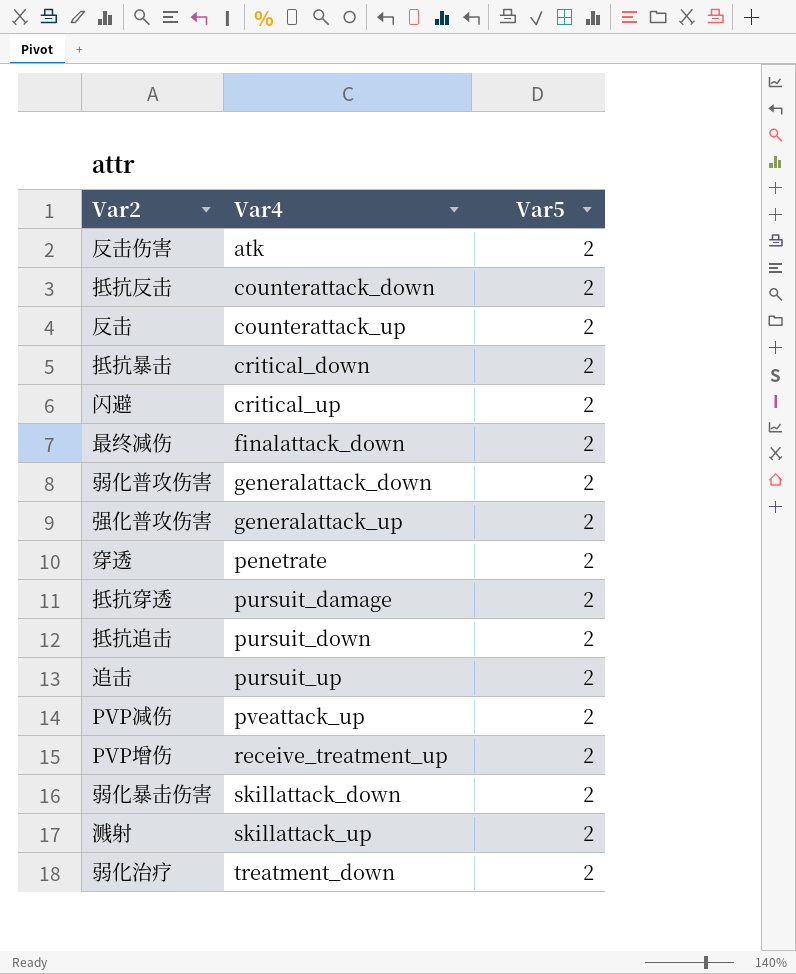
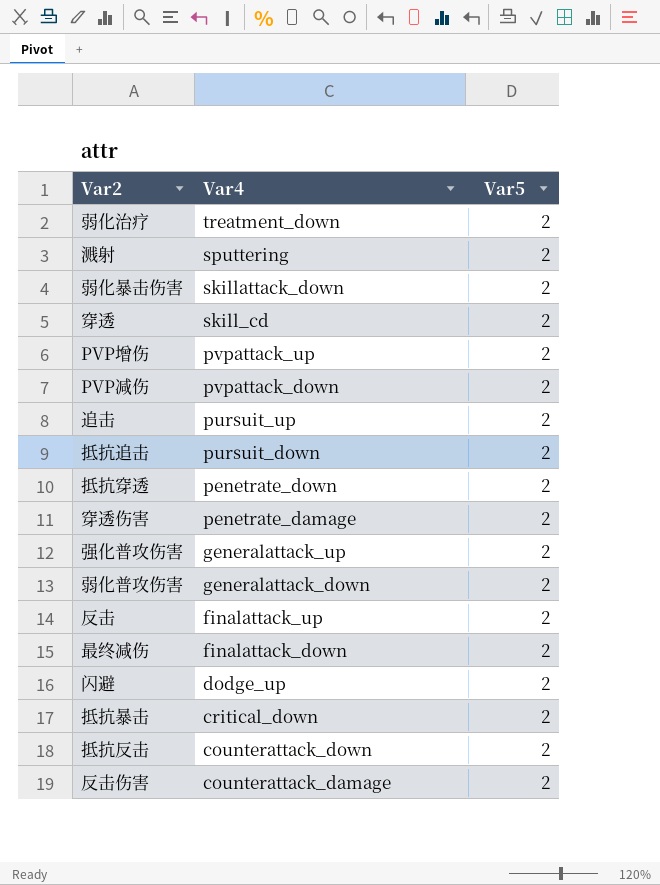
row order: Var4 ascending -> Var4 descending
溅射 | Var4: skillattack_up -> sputtering
穿透 | Var4: penetrate -> skill_cd
PVP增伤 | Var4: receive_treatment_up -> pvpattack_up
PVP减伤 | Var4: pveattack_up -> pvpattack_down
抵抗穿透 | Var4: pursuit_damage -> penetrate_down
row 穿透伤害: none -> penetrate_damage | 2
反击 | Var4: counterattack_up -> finalattack_up
闪避 | Var4: critical_up -> dodge_up
反击伤害 | Var4: atk -> counterattack_damage

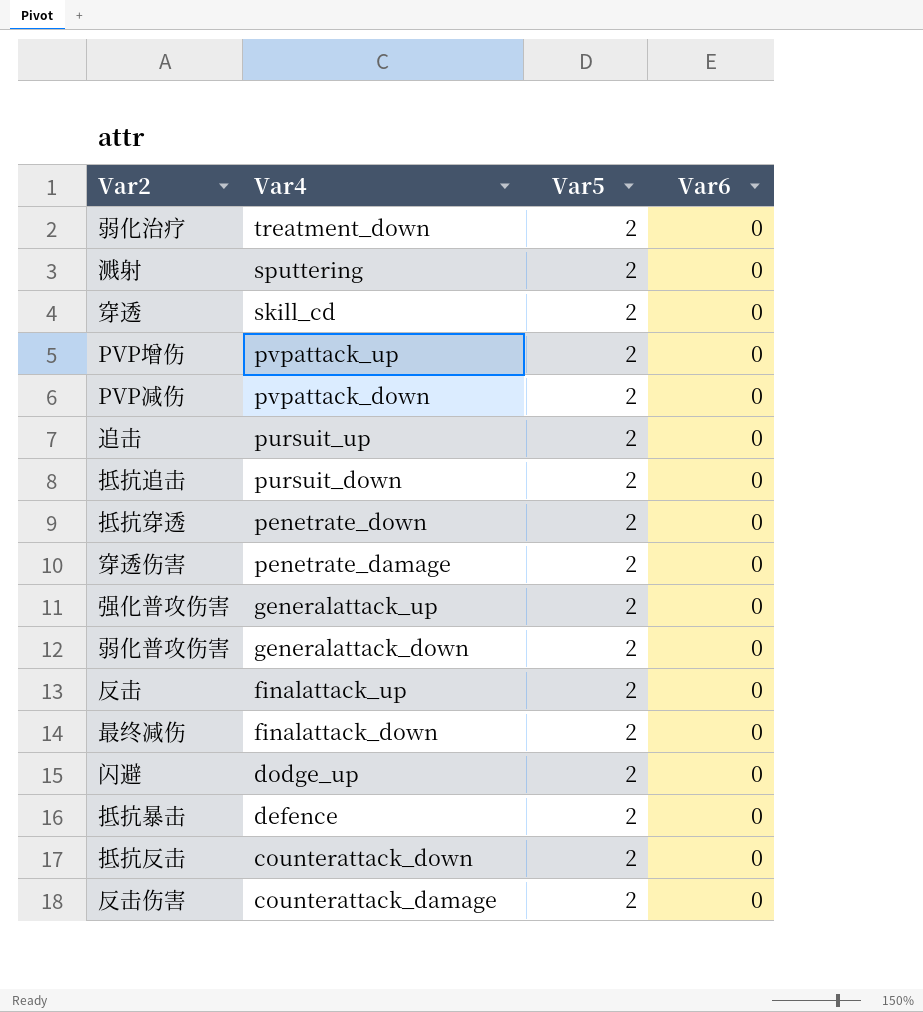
column Var6 | position: none -> 4
row 弱化暴击伤害: skillattack_down | 2 -> none
抵抗暴击 | Var4: critical_down -> defence

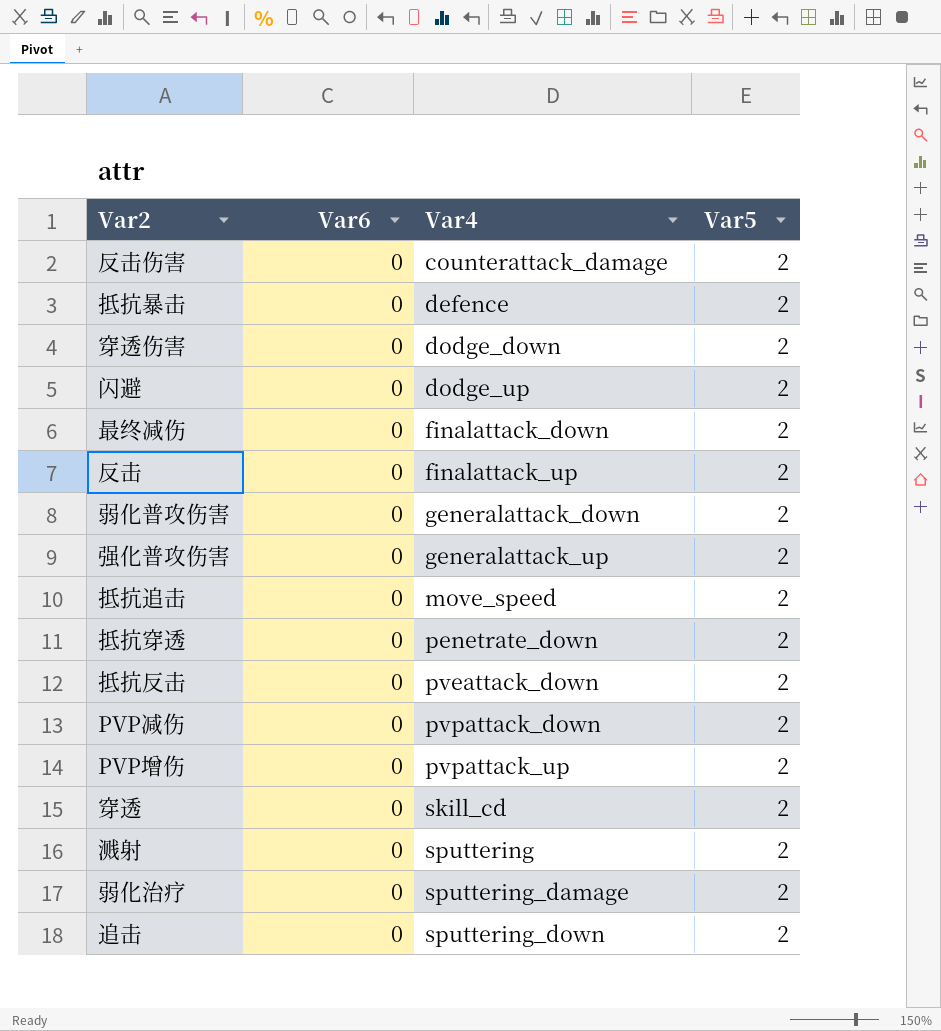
row order: Var4 descending -> Var4 ascending
column Var6 | position: 4 -> 2
穿透伤害 | Var4: penetrate_damage -> dodge_down
抵抗追击 | Var4: pursuit_down -> move_speed
抵抗反击 | Var4: counterattack_down -> pveattack_down
弱化治疗 | Var4: treatment_down -> sputtering_damage
追击 | Var4: pursuit_up -> sputtering_down

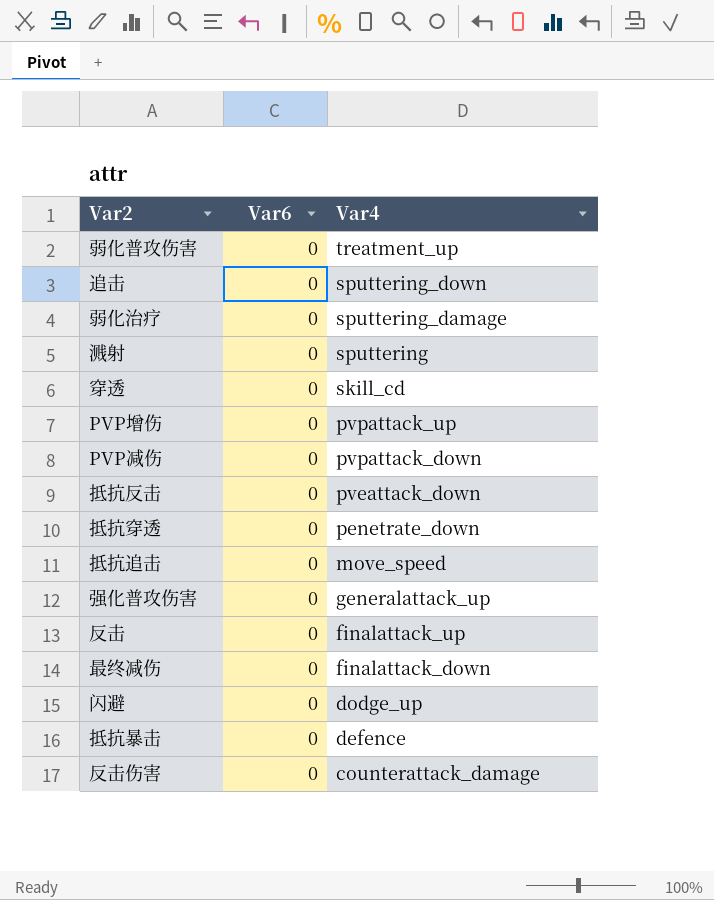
row order: Var4 ascending -> Var4 descending
column Var5 | position: 4 -> none
row 穿透伤害: 0 | dodge_down | 2 -> none
弱化普攻伤害 | Var4: generalattack_down -> treatment_up

